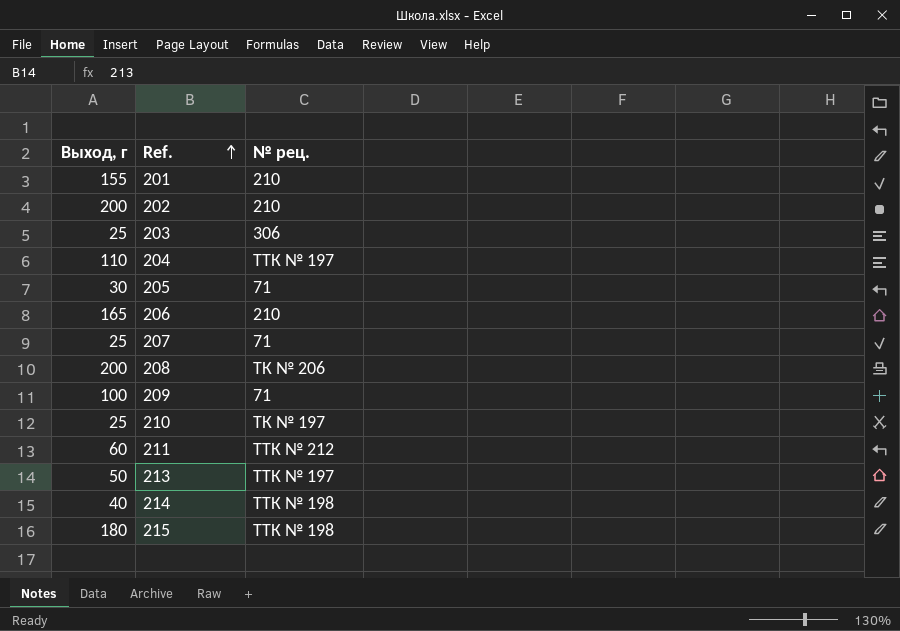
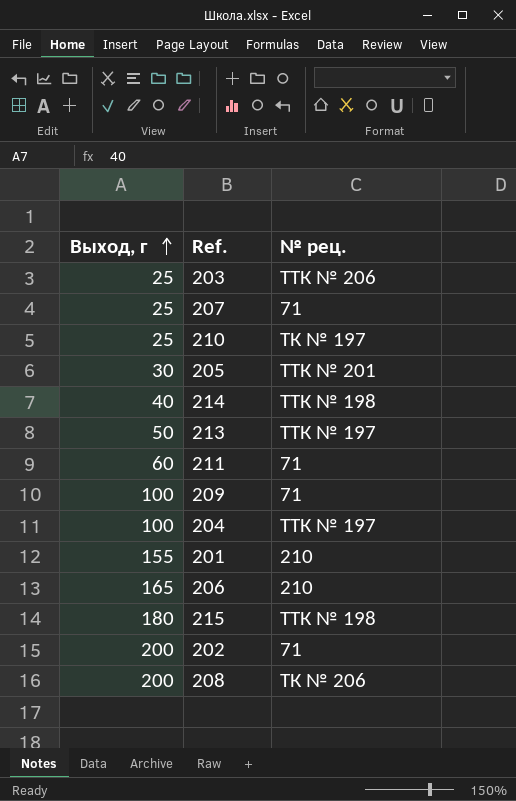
row order: Ref. ascending -> Выход, г ascending
203 | № рец.: 306 -> ТТК № 206
205 | № рец.: 71 -> ТТК № 201
211 | № рец.: ТТК № 212 -> 71
204 | Выход, г: 110 -> 100
202 | № рец.: 210 -> 71

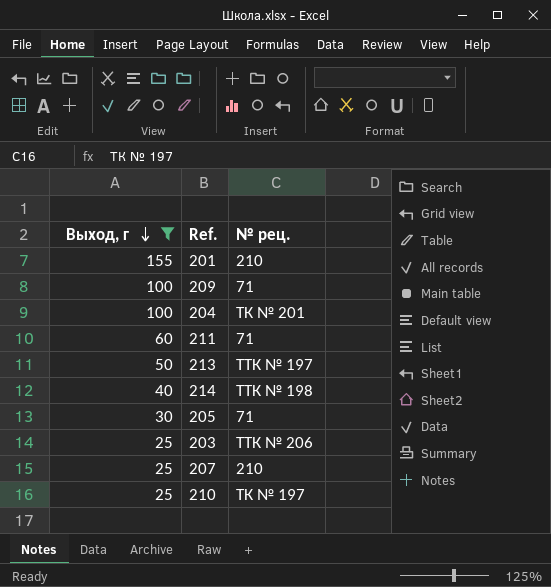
filter: none -> Выход, г <= 155
row order: Выход, г ascending -> Выход, г descending
204 | № рец.: ТТК № 197 -> ТК № 201
205 | № рец.: ТТК № 201 -> 71
207 | № рец.: 71 -> 210

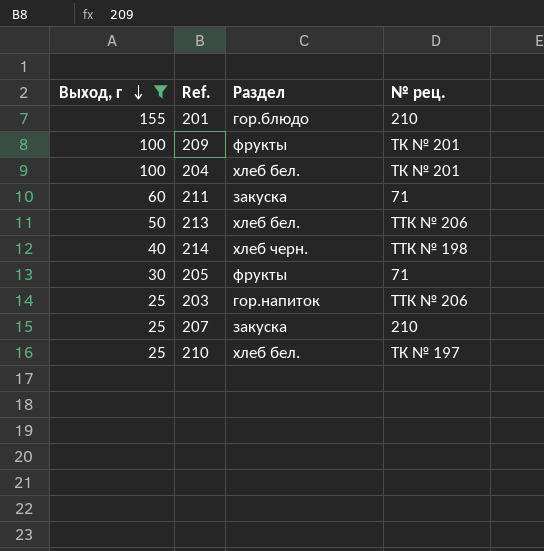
column Раздел | position: none -> 3
209 | № рец.: 71 -> ТК № 201
213 | № рец.: ТТК № 197 -> ТТК № 206

